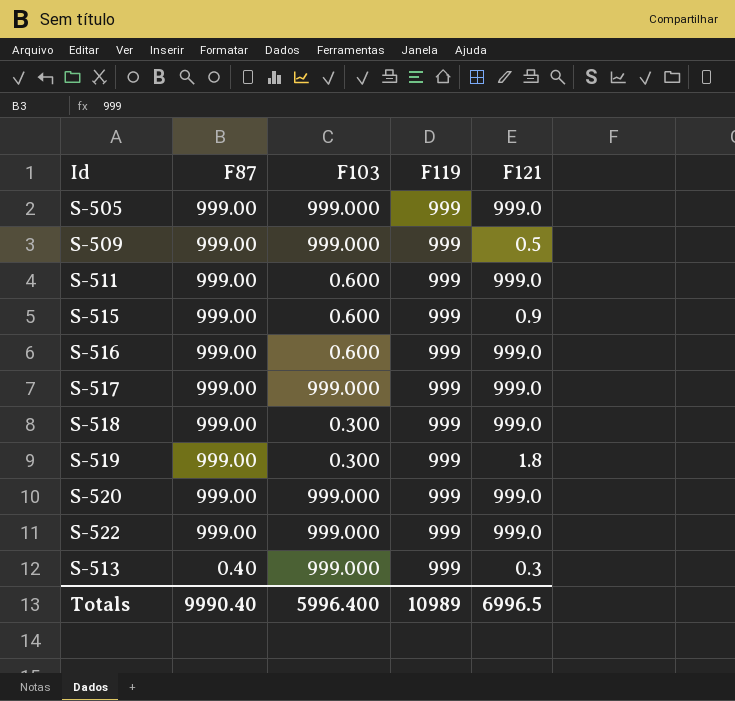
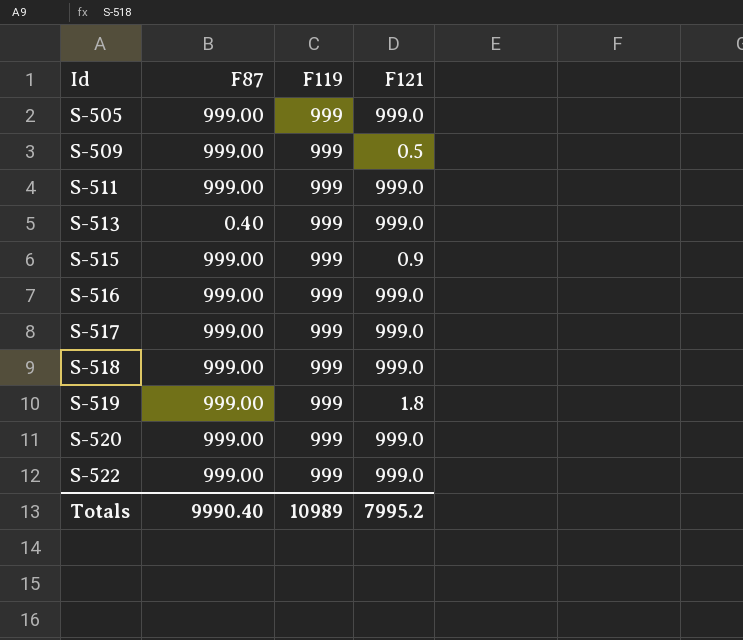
row order: F87 descending -> Id ascending
column F103 | position: 3 -> none
S-513 | F121: 0.3 -> 999.0
Totals | F121: 6996.5 -> 7995.2

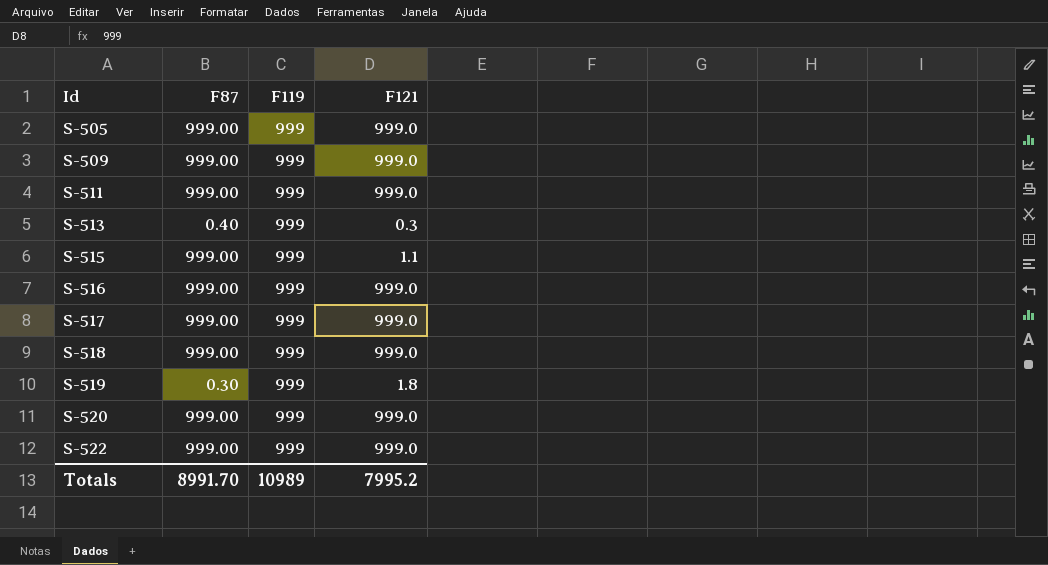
S-509 | F121: 0.5 -> 999.0
S-513 | F121: 999.0 -> 0.3
S-515 | F121: 0.9 -> 1.1
S-519 | F87: 999.00 -> 0.30
Totals | F87: 9990.40 -> 8991.70

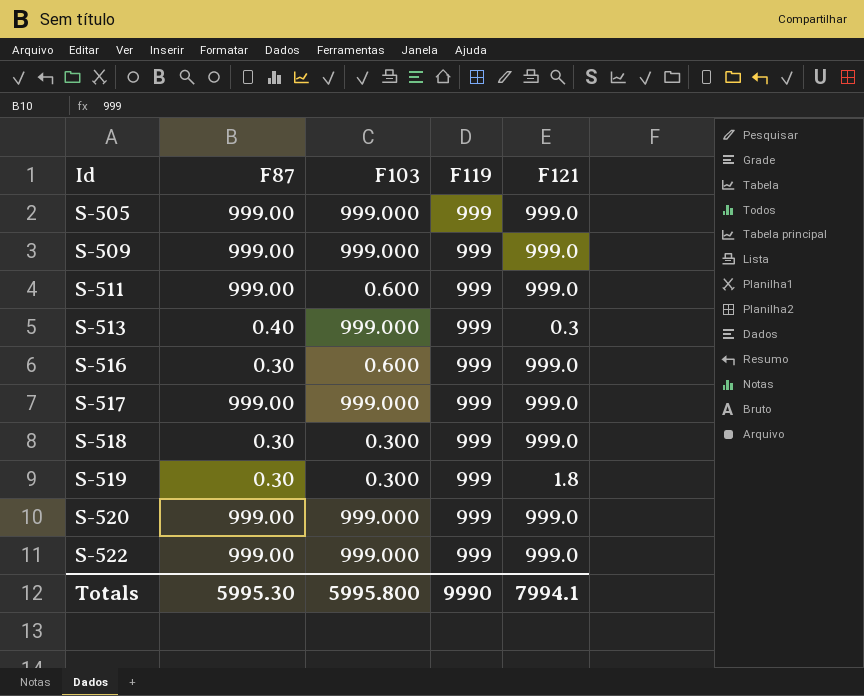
column F103 | position: none -> 3
row S-515: 999.00 | 999 | 1.1 -> none
S-516 | F87: 999.00 -> 0.30
S-518 | F87: 999.00 -> 0.30
Totals | F87: 8991.70 -> 5995.30
Totals | F119: 10989 -> 9990
Totals | F121: 7995.2 -> 7994.1

